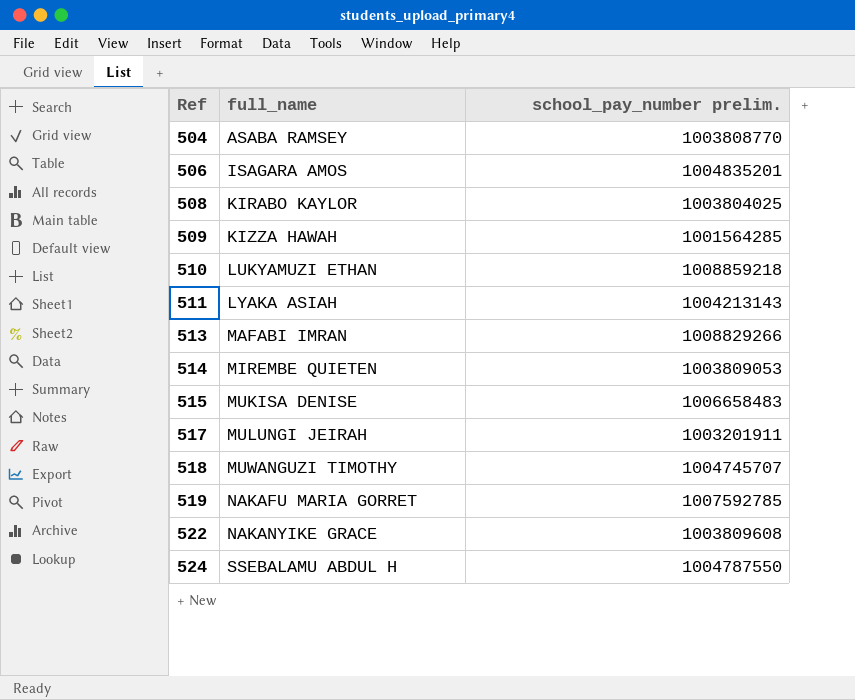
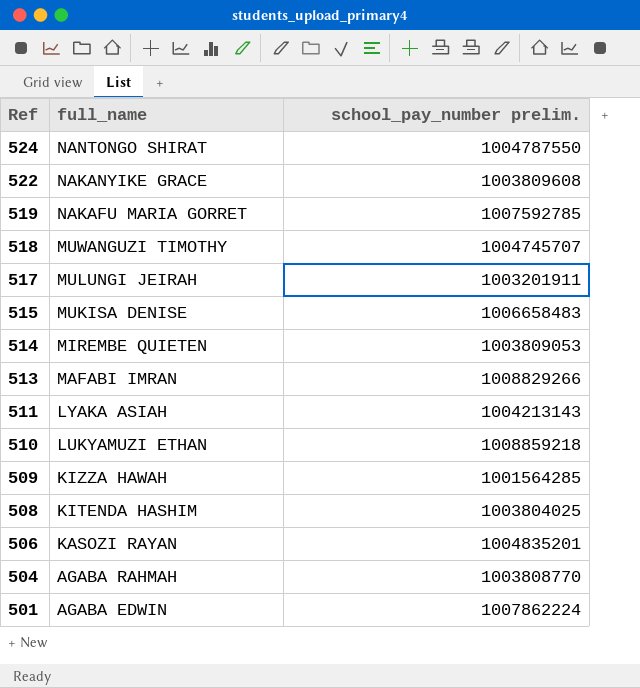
row order: Ref ascending -> Ref descending
524 | full_name: SSEBALAMU ABDUL H -> NANTONGO SHIRAT
508 | full_name: KIRABO KAYLOR -> KITENDA HASHIM
506 | full_name: ISAGARA AMOS -> KASOZI RAYAN
504 | full_name: ASABA RAMSEY -> AGABA RAHMAH
row 501: none -> AGABA EDWIN | 1007862224

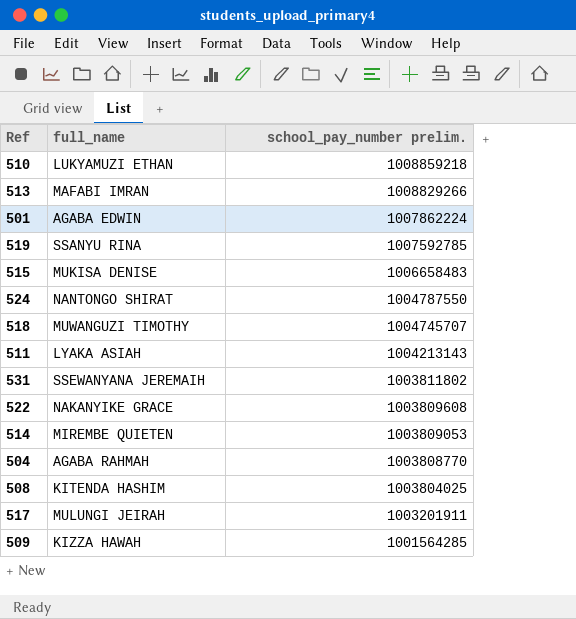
row order: Ref descending -> school_pay_number prelim. descending
row 506: KASOZI RAYAN | 1004835201 -> none
519 | full_name: NAKAFU MARIA GORRET -> SSANYU RINA
row 531: none -> SSEWANYANA JEREMAIH | 1003811802

